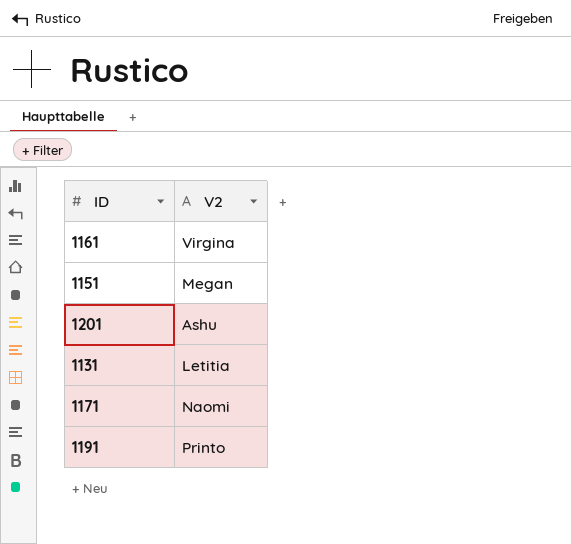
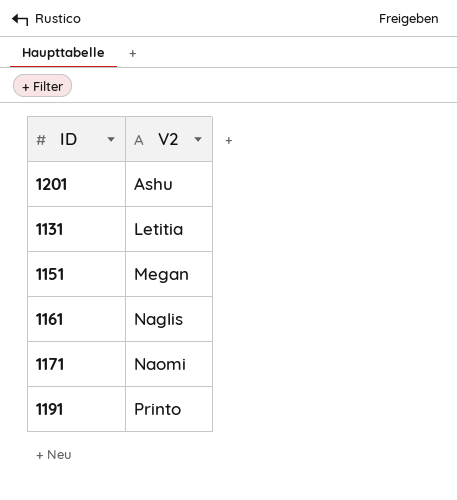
row order: none -> V2 ascending
1161 | V2: Virgina -> Naglis

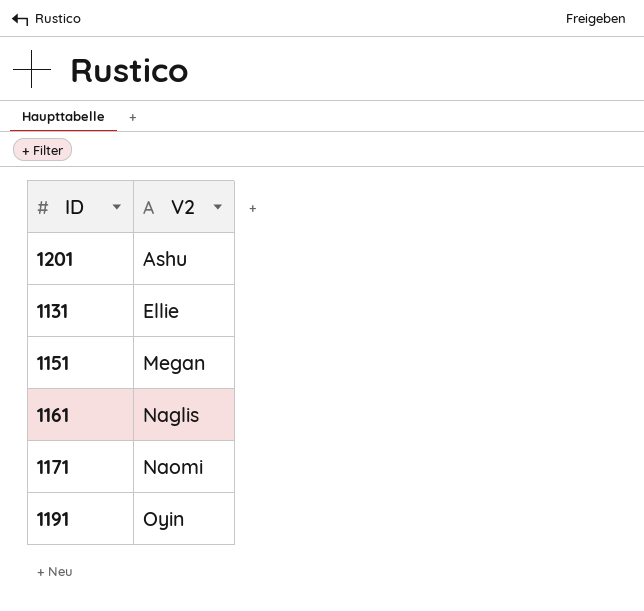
1131 | V2: Letitia -> Ellie
1191 | V2: Printo -> Oyin

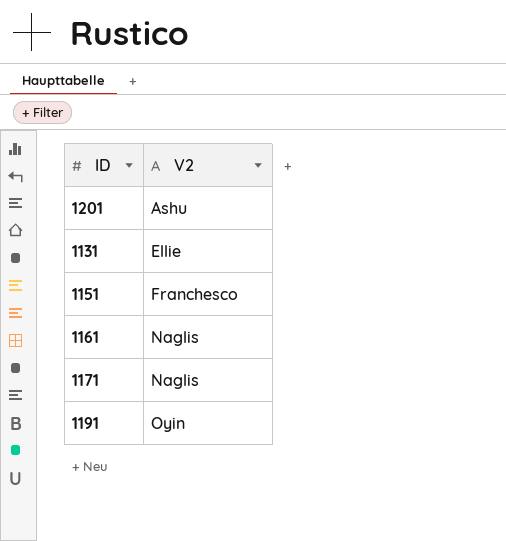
1151 | V2: Megan -> Franchesco
1171 | V2: Naomi -> Naglis

